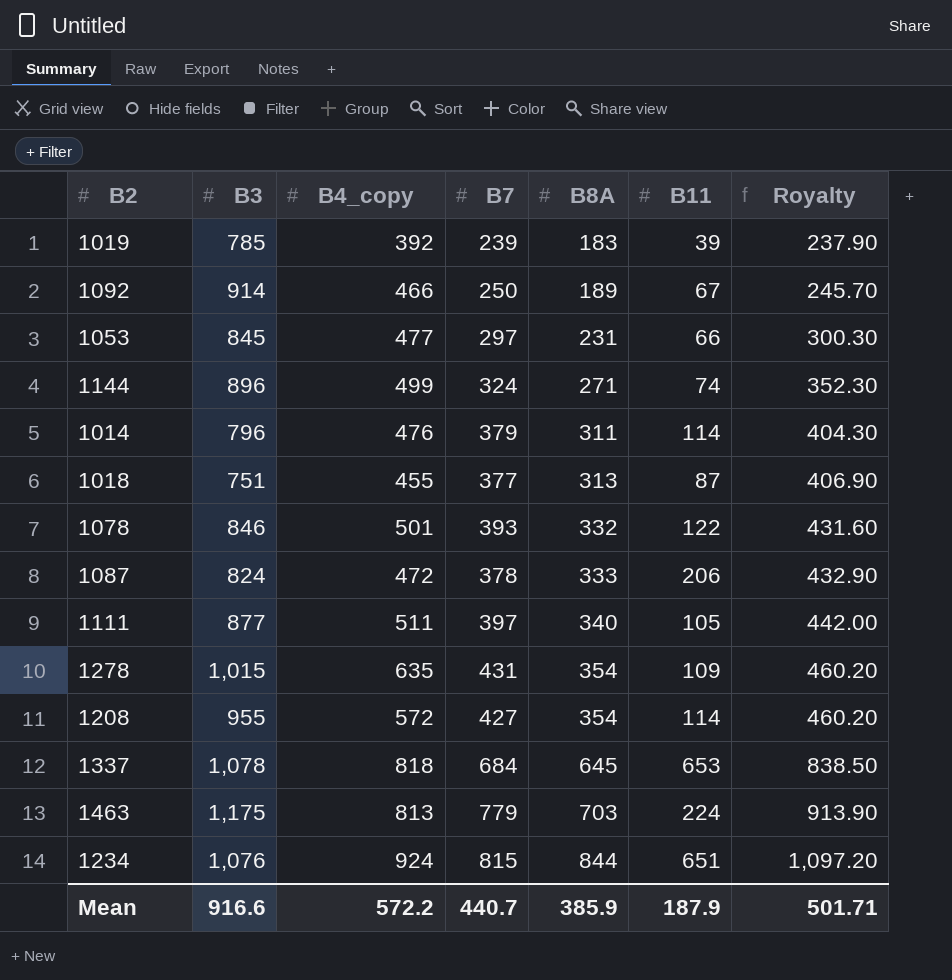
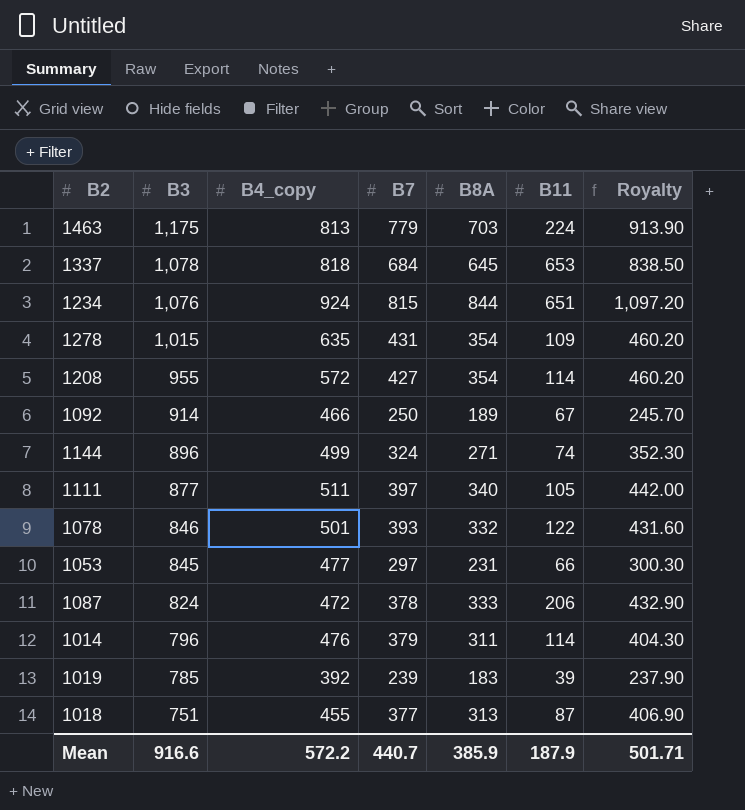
row order: B8A ascending -> B3 descending

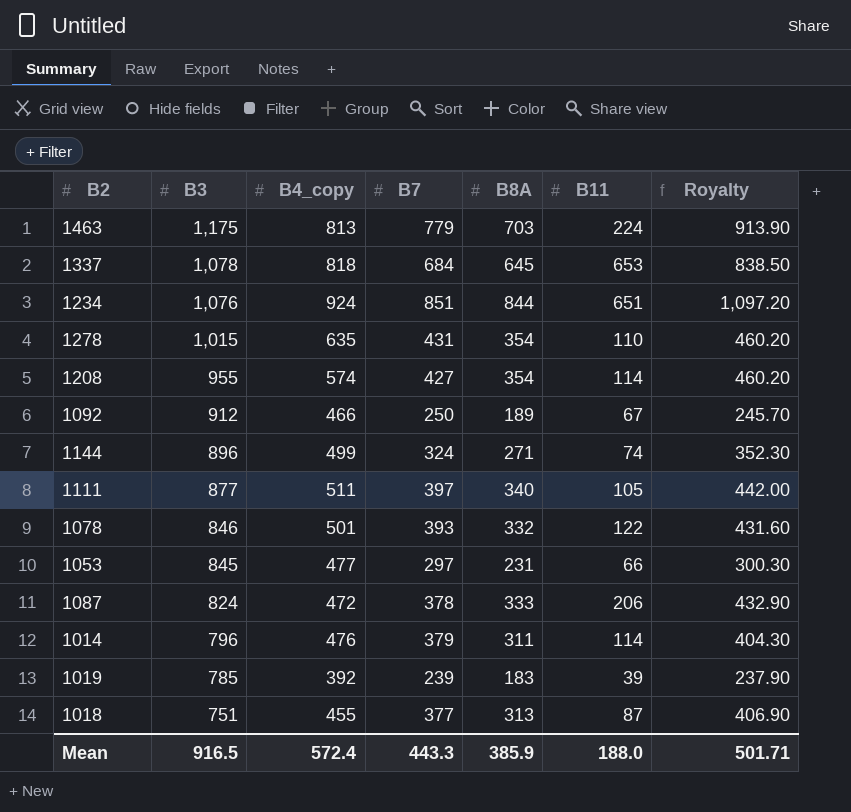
1234 | B7: 815 -> 851
1278 | B11: 109 -> 110
1208 | B4_copy: 572 -> 574
1092 | B3: 914 -> 912
Mean | B3: 916.6 -> 916.5
Mean | B4_copy: 572.2 -> 572.4
Mean | B7: 440.7 -> 443.3
Mean | B11: 187.9 -> 188.0

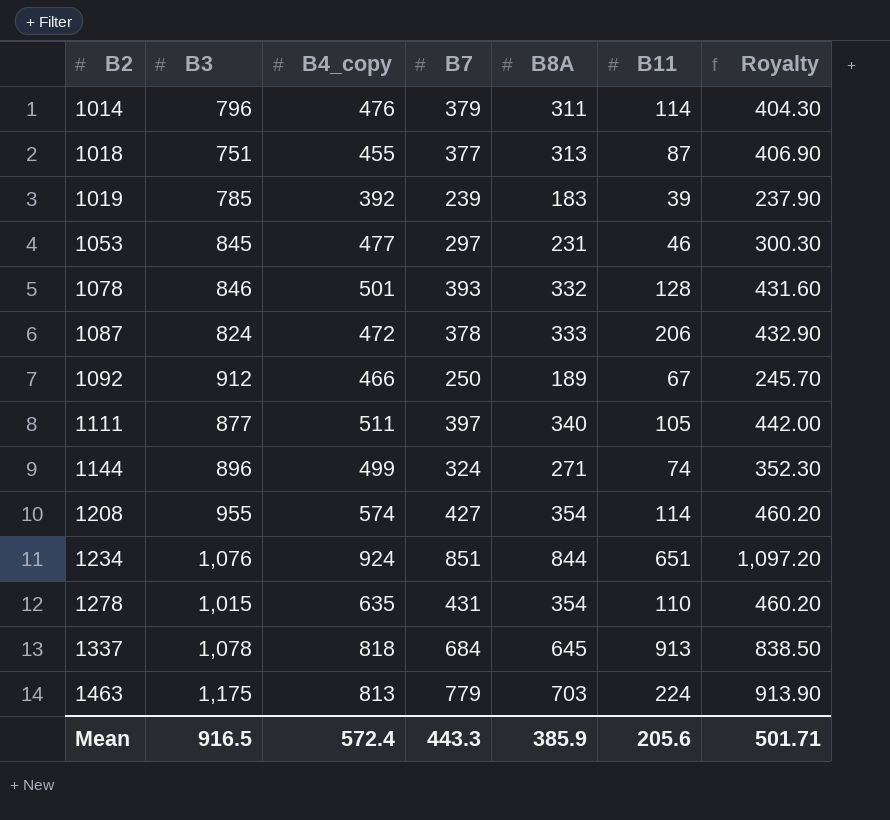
row order: B3 descending -> B2 ascending
1053 | B11: 66 -> 46
1078 | B11: 122 -> 128
1337 | B11: 653 -> 913
Mean | B11: 188.0 -> 205.6

